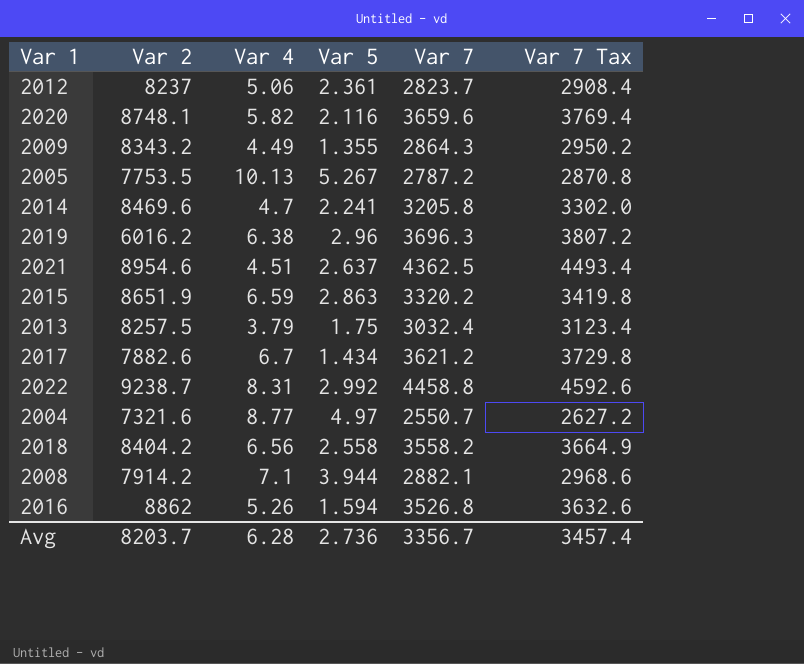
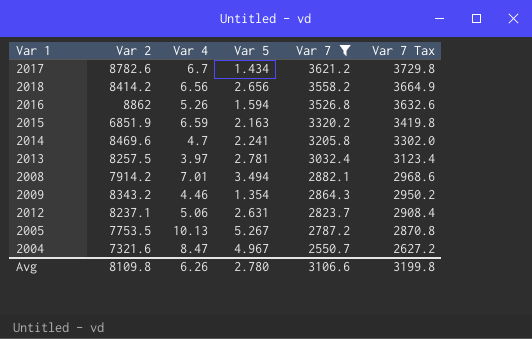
filter: none -> Var 7 <= 3621.2
row order: none -> Var 7 descending
2017 | Var 2: 7882.6 -> 8782.6
2018 | Var 2: 8404.2 -> 8414.2
2018 | Var 5: 2.558 -> 2.656
2015 | Var 2: 8651.9 -> 6851.9
2015 | Var 5: 2.863 -> 2.163
2013 | Var 4: 3.79 -> 3.97
2013 | Var 5: 1.75 -> 2.781
2008 | Var 4: 7.1 -> 7.01
2008 | Var 5: 3.944 -> 3.494
2009 | Var 4: 4.49 -> 4.46
2009 | Var 5: 1.355 -> 1.354
2012 | Var 2: 8237 -> 8237.1
2012 | Var 5: 2.361 -> 2.631
2004 | Var 4: 8.77 -> 8.47
2004 | Var 5: 4.97 -> 4.967
Avg | Var 2: 8203.7 -> 8109.8
Avg | Var 4: 6.28 -> 6.26
Avg | Var 5: 2.736 -> 2.780
Avg | Var 7: 3356.7 -> 3106.6
Avg | Var 7 Tax: 3457.4 -> 3199.8

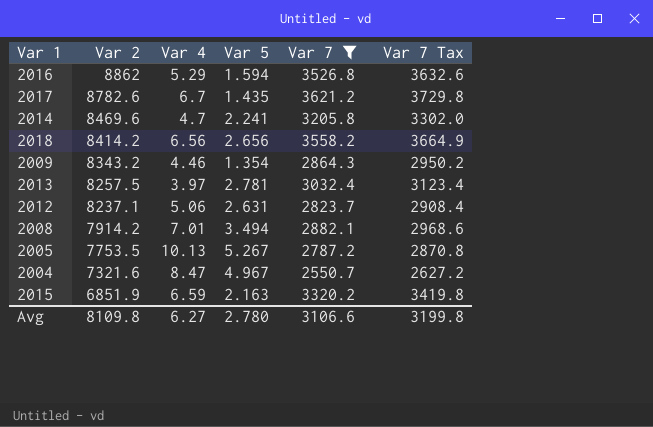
row order: Var 7 descending -> Var 2 descending
2016 | Var 4: 5.26 -> 5.29
2017 | Var 5: 1.434 -> 1.435
Avg | Var 4: 6.26 -> 6.27

